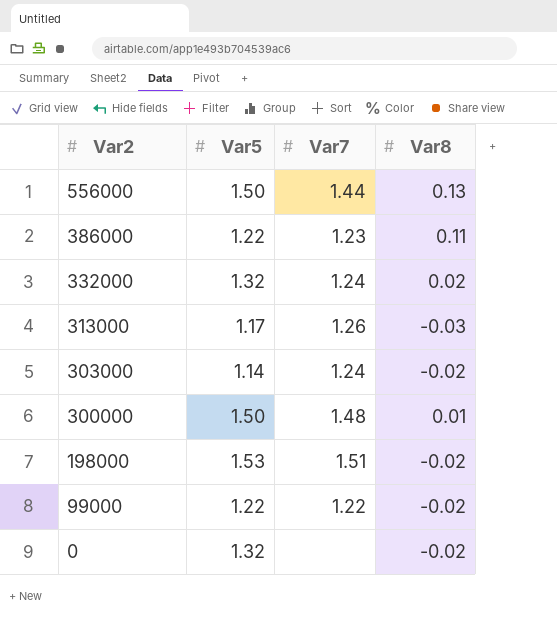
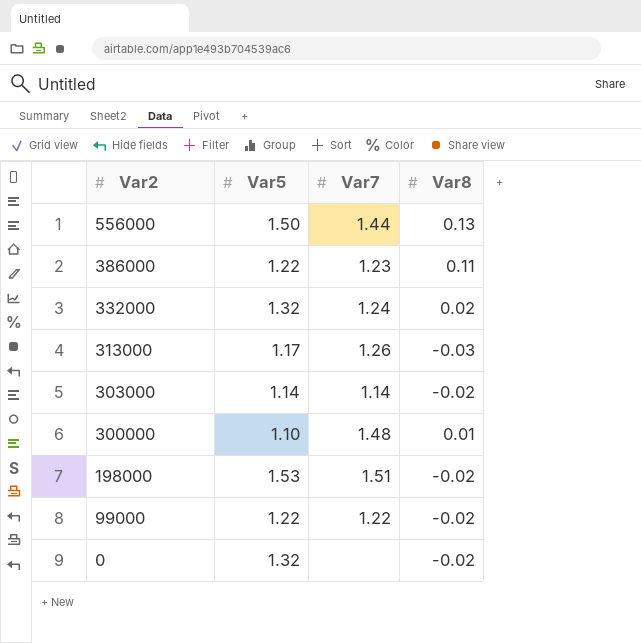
303000 | Var7: 1.24 -> 1.14
300000 | Var5: 1.50 -> 1.10

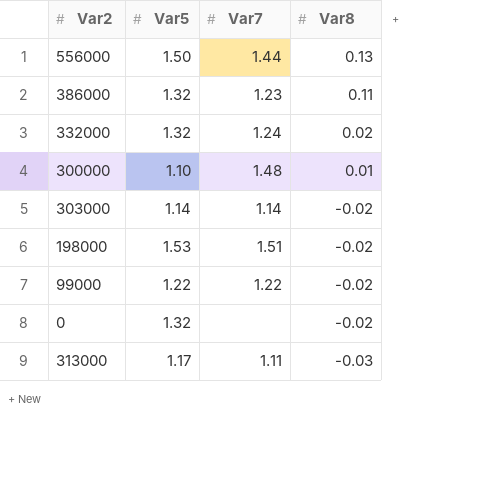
row order: Var2 descending -> Var8 descending
386000 | Var5: 1.22 -> 1.32
313000 | Var7: 1.26 -> 1.11

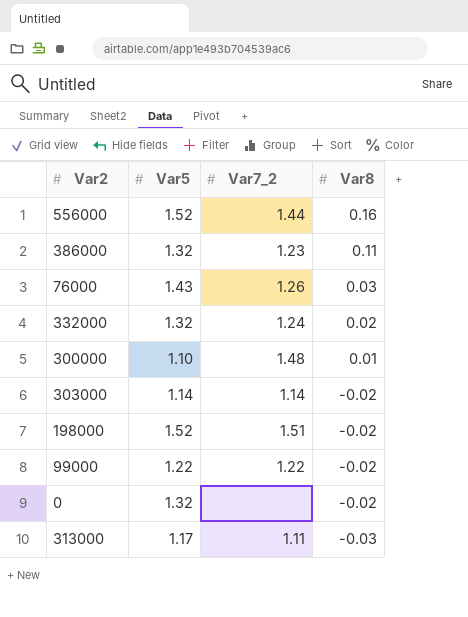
column name: Var7 -> Var7_2
556000 | Var5: 1.50 -> 1.52
556000 | Var8: 0.13 -> 0.16
row 76000: none -> 1.43 | 1.26 | 0.03
198000 | Var5: 1.53 -> 1.52

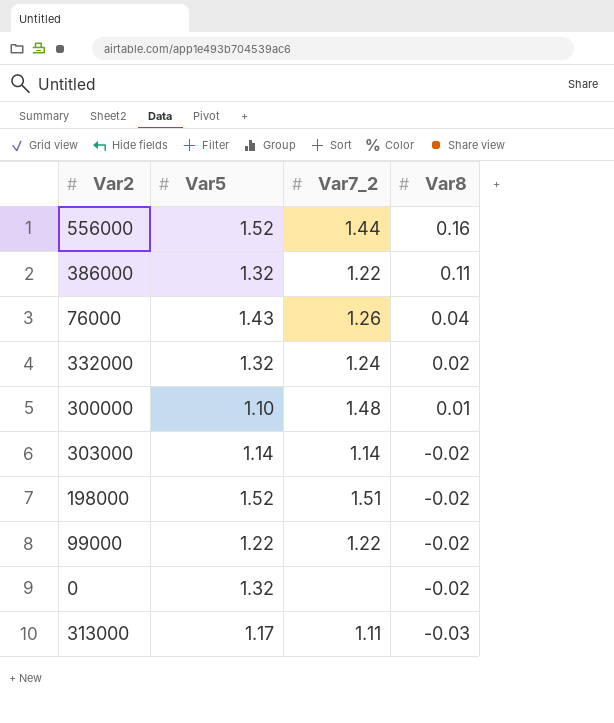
386000 | Var7_2: 1.23 -> 1.22
76000 | Var8: 0.03 -> 0.04

